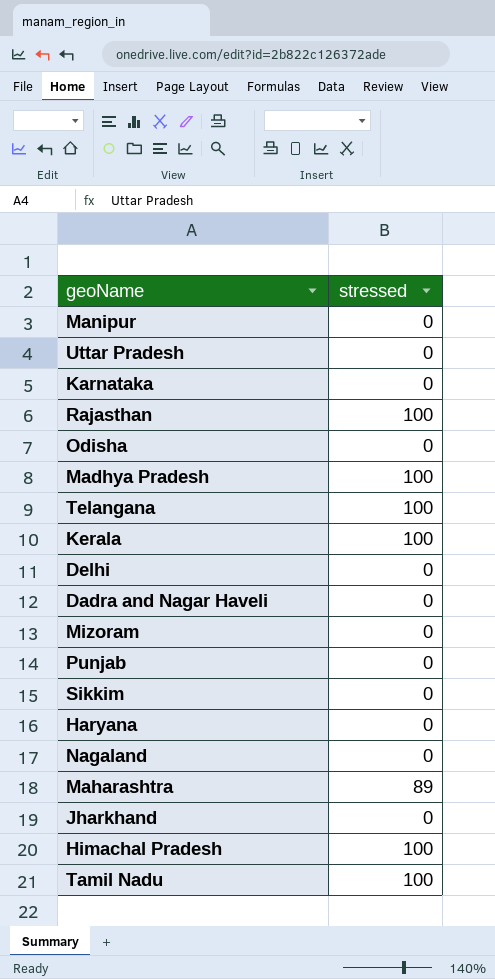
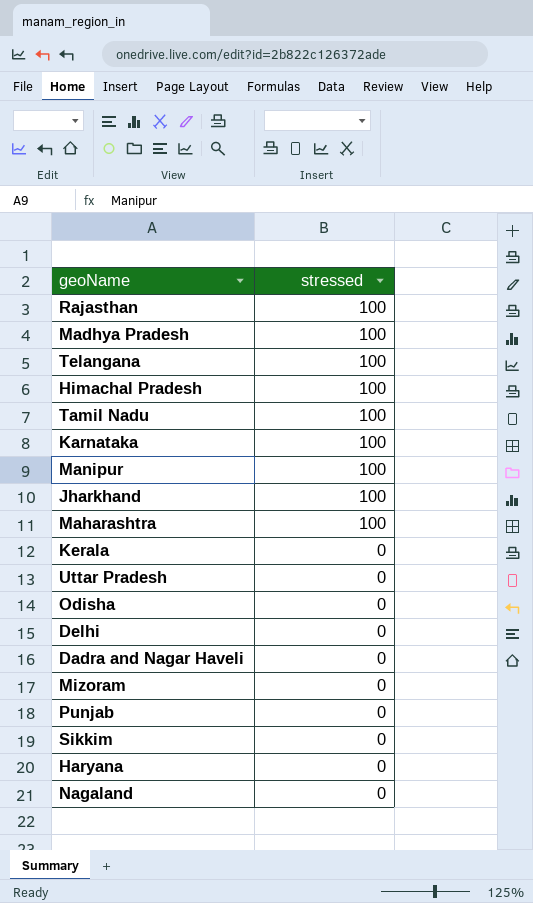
row order: none -> stressed descending
Karnataka | stressed: 0 -> 100
Manipur | stressed: 0 -> 100
Jharkhand | stressed: 0 -> 100
Maharashtra | stressed: 89 -> 100
Kerala | stressed: 100 -> 0

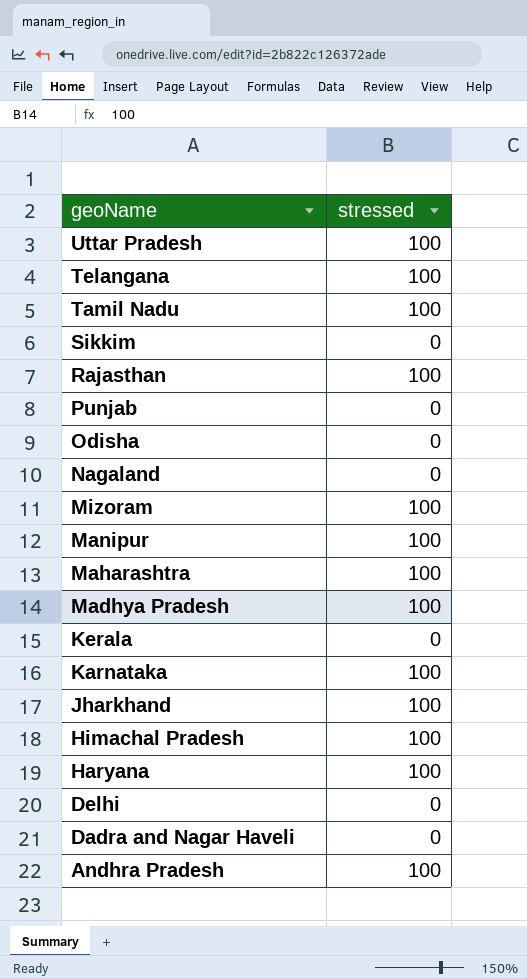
row order: stressed descending -> geoName descending
Uttar Pradesh | stressed: 0 -> 100
Mizoram | stressed: 0 -> 100
Haryana | stressed: 0 -> 100
row Andhra Pradesh: none -> 100

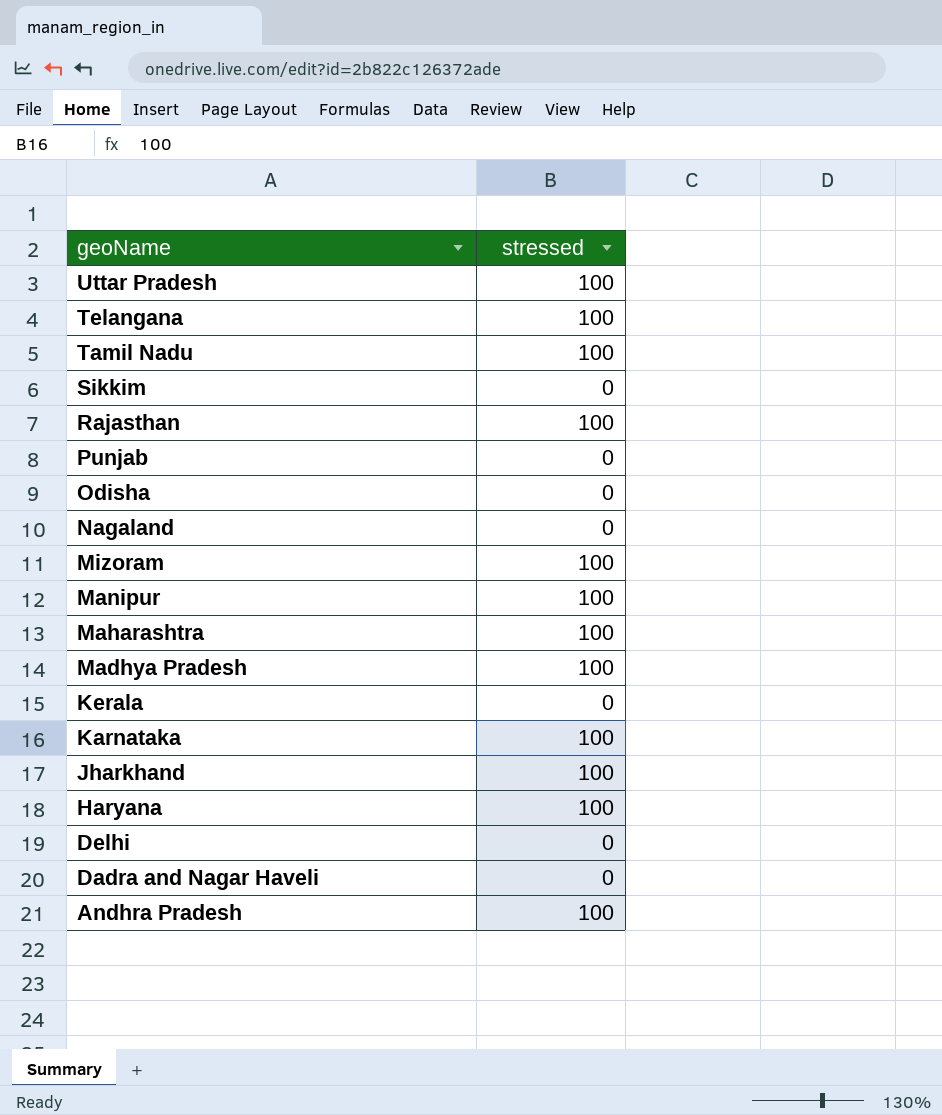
row Himachal Pradesh: 100 -> none

